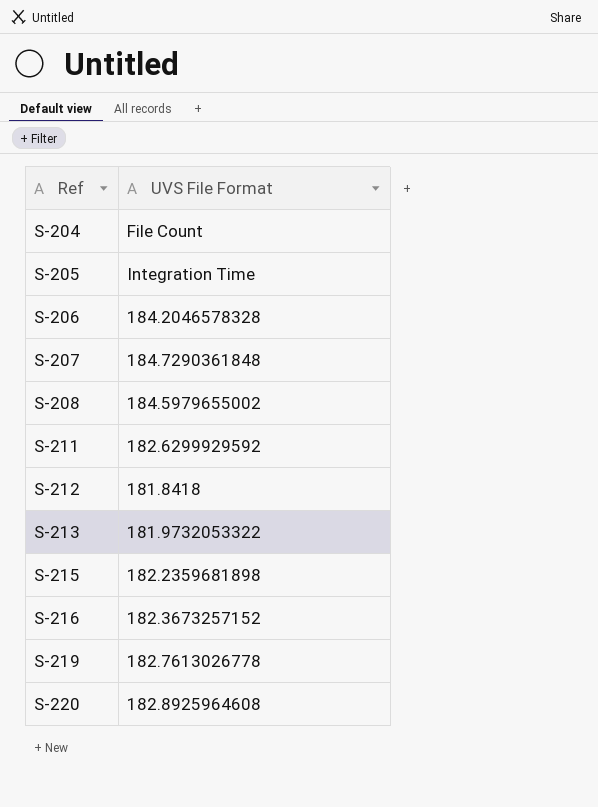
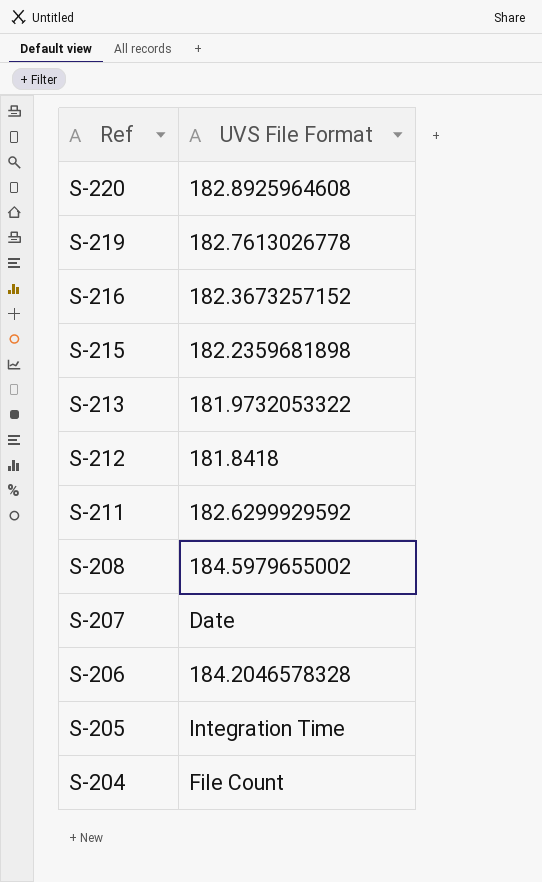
row order: Ref ascending -> Ref descending
S-207 | UVS File Format: 184.7290361848 -> Date

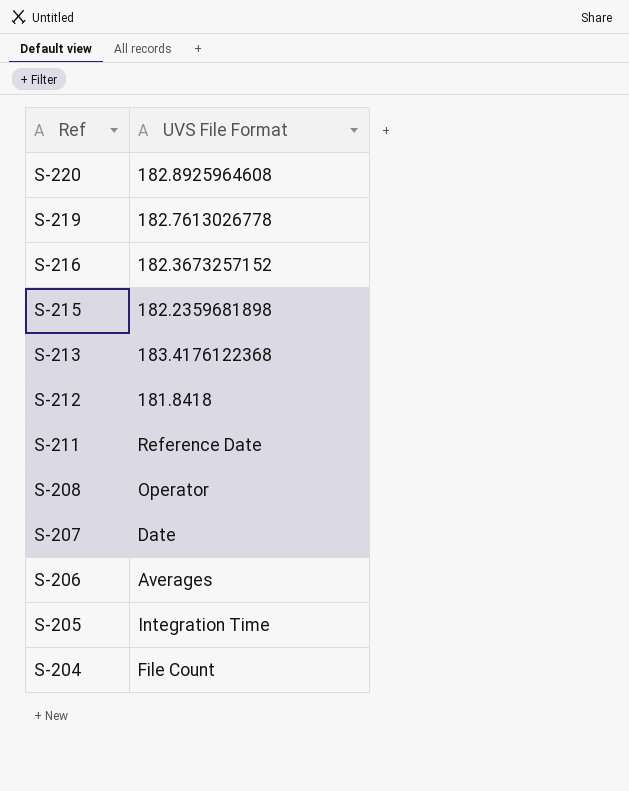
S-213 | UVS File Format: 181.9732053322 -> 183.4176122368
S-211 | UVS File Format: 182.6299929592 -> Reference Date
S-208 | UVS File Format: 184.5979655002 -> Operator
S-206 | UVS File Format: 184.2046578328 -> Averages

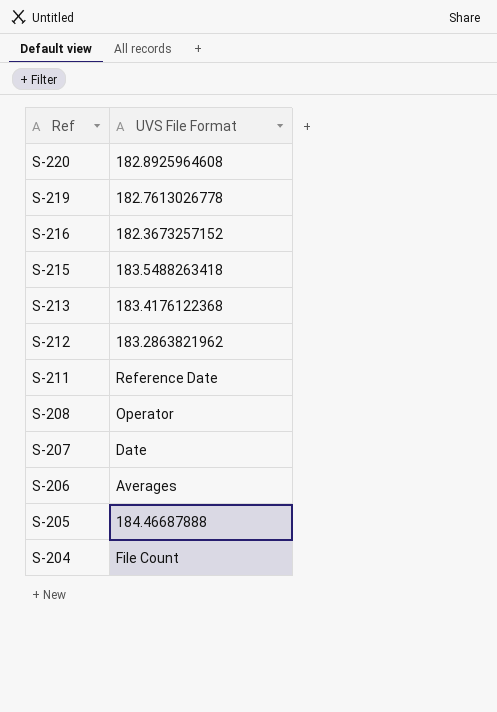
S-215 | UVS File Format: 182.2359681898 -> 183.5488263418
S-212 | UVS File Format: 181.8418 -> 183.2863821962
S-205 | UVS File Format: Integration Time -> 184.46687888

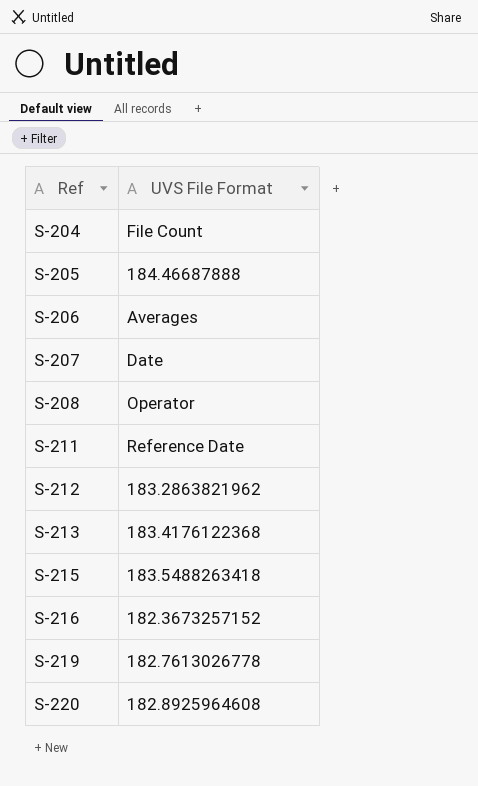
row order: Ref descending -> Ref ascending

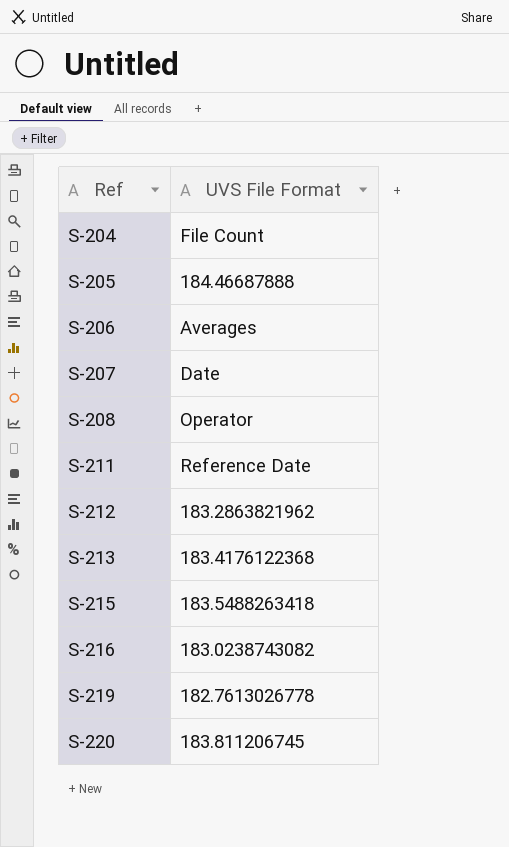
S-216 | UVS File Format: 182.3673257152 -> 183.0238743082
S-220 | UVS File Format: 182.8925964608 -> 183.811206745

